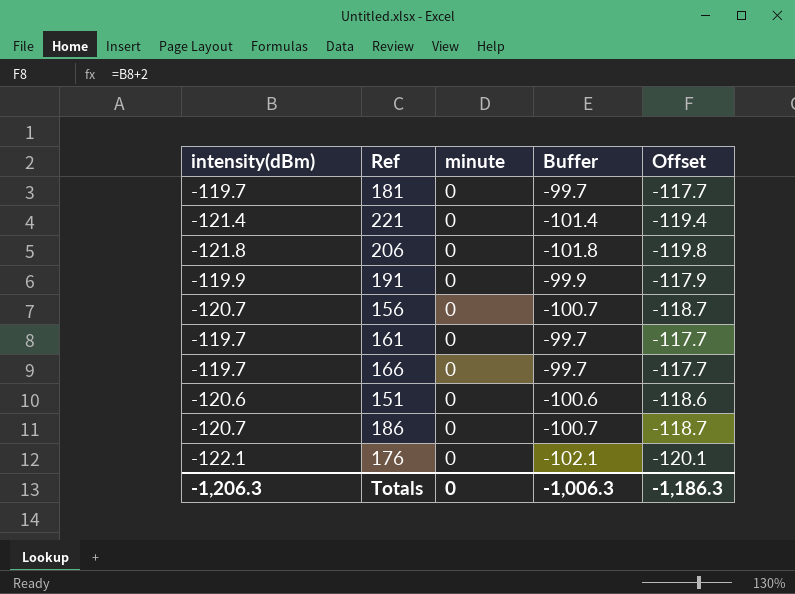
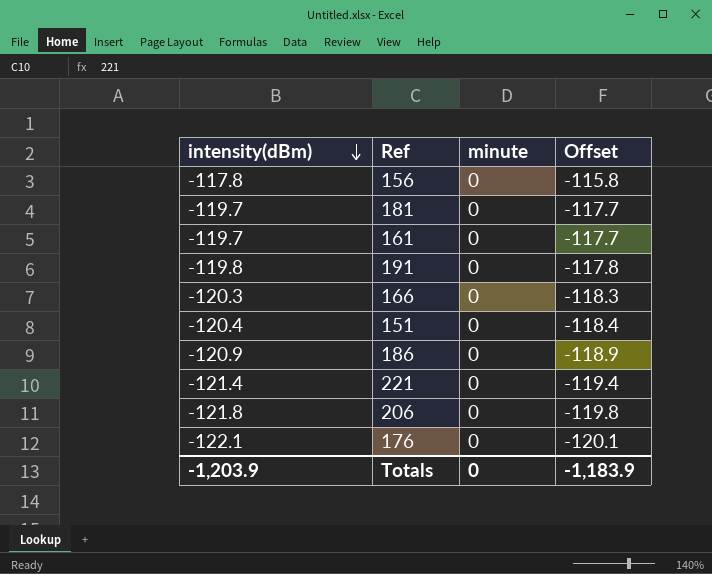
row order: none -> intensity(dBm) descending
column Buffer | formula: [intensity(dBm)] + 20 -> none
156 | intensity(dBm): -120.7 -> -117.8
156 | Offset: -118.7 -> -115.8
191 | intensity(dBm): -119.9 -> -119.8
191 | Offset: -117.9 -> -117.8
166 | intensity(dBm): -119.7 -> -120.3
166 | Offset: -117.7 -> -118.3
151 | intensity(dBm): -120.6 -> -120.4
151 | Offset: -118.6 -> -118.4
186 | intensity(dBm): -120.7 -> -120.9
186 | Offset: -118.7 -> -118.9
Totals | intensity(dBm): -1,206.3 -> -1,203.9
Totals | Offset: -1,186.3 -> -1,183.9

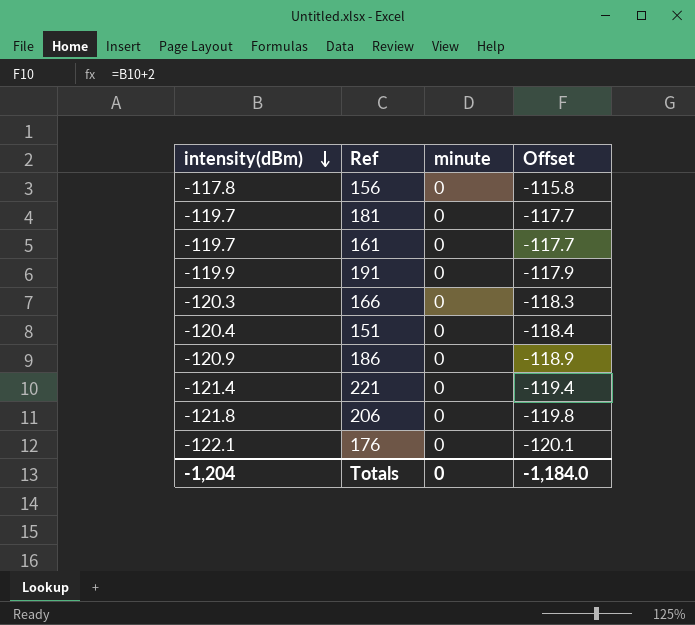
191 | intensity(dBm): -119.8 -> -119.9
191 | Offset: -117.8 -> -117.9
Totals | intensity(dBm): -1,203.9 -> -1,204
Totals | Offset: -1,183.9 -> -1,184.0

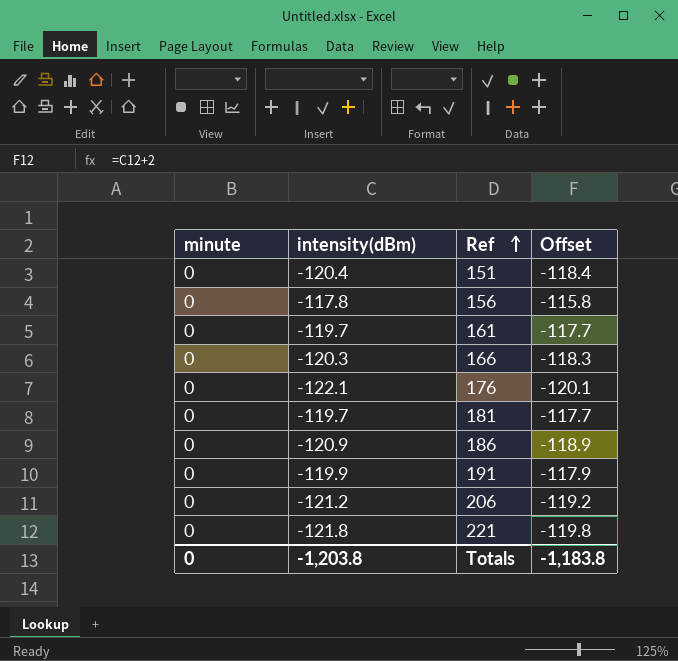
row order: intensity(dBm) descending -> Ref ascending
column minute | position: 3 -> 1
206 | intensity(dBm): -121.8 -> -121.2
206 | Offset: -119.8 -> -119.2
221 | intensity(dBm): -121.4 -> -121.8
221 | Offset: -119.4 -> -119.8
Totals | intensity(dBm): -1,204 -> -1,203.8
Totals | Offset: -1,184.0 -> -1,183.8

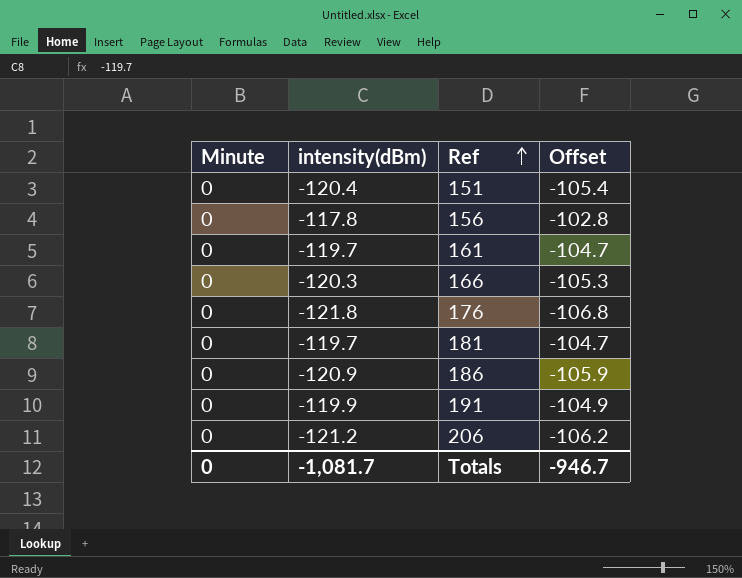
column name: minute -> Minute
column Offset | formula: [intensity(dBm)] + 2 -> [intensity(dBm)] + 15
row 221: 0 | -121.8 | -119.8 -> none
176 | intensity(dBm): -122.1 -> -121.8
Totals | intensity(dBm): -1,203.8 -> -1,081.7
Totals | Offset: -1,183.8 -> -946.7

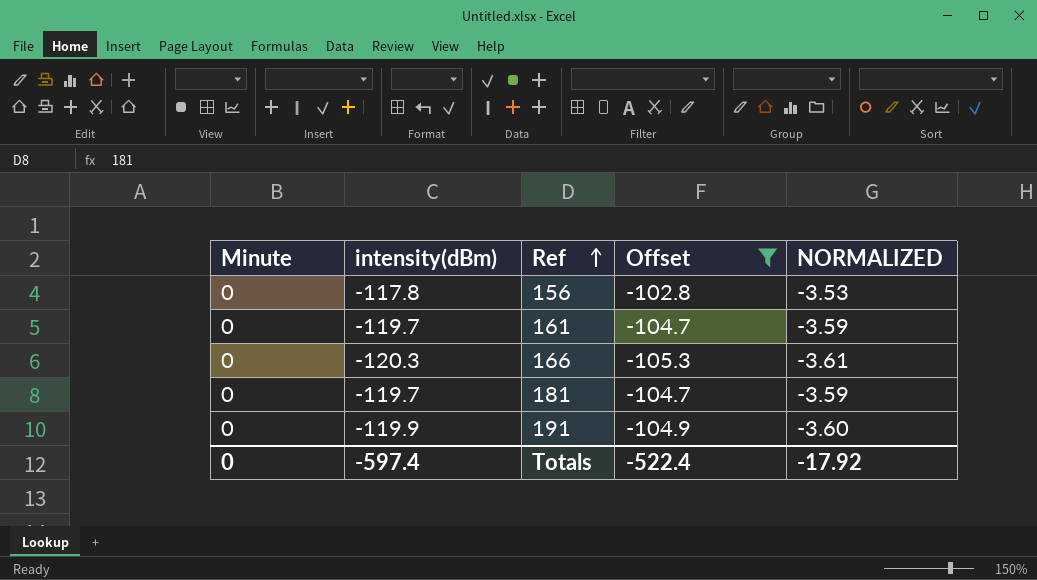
filter: none -> Offset >= -105.3
column NORMALIZED | formula: none -> [intensity(dBm)] * 0.03
Totals | intensity(dBm): -1,081.7 -> -597.4
Totals | Offset: -946.7 -> -522.4

